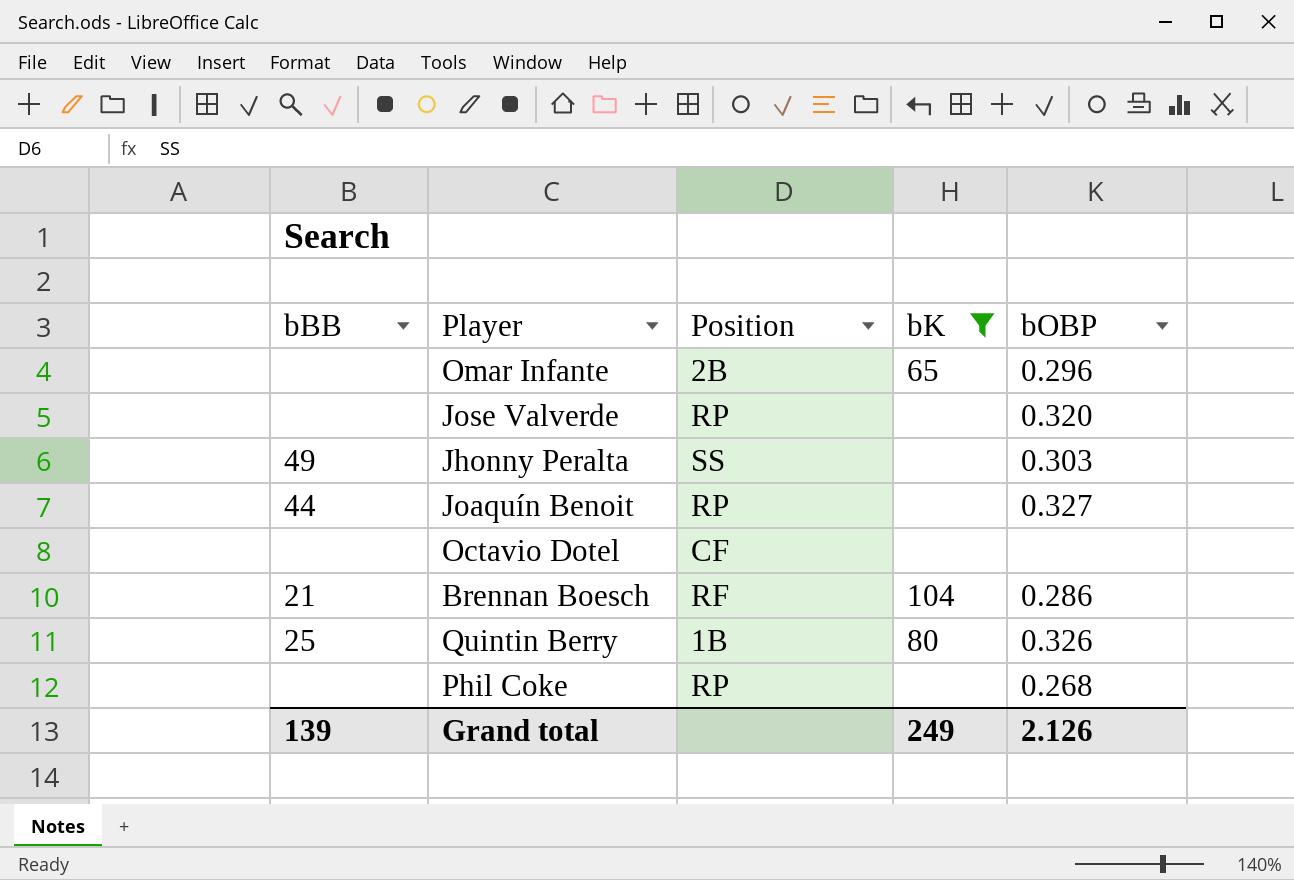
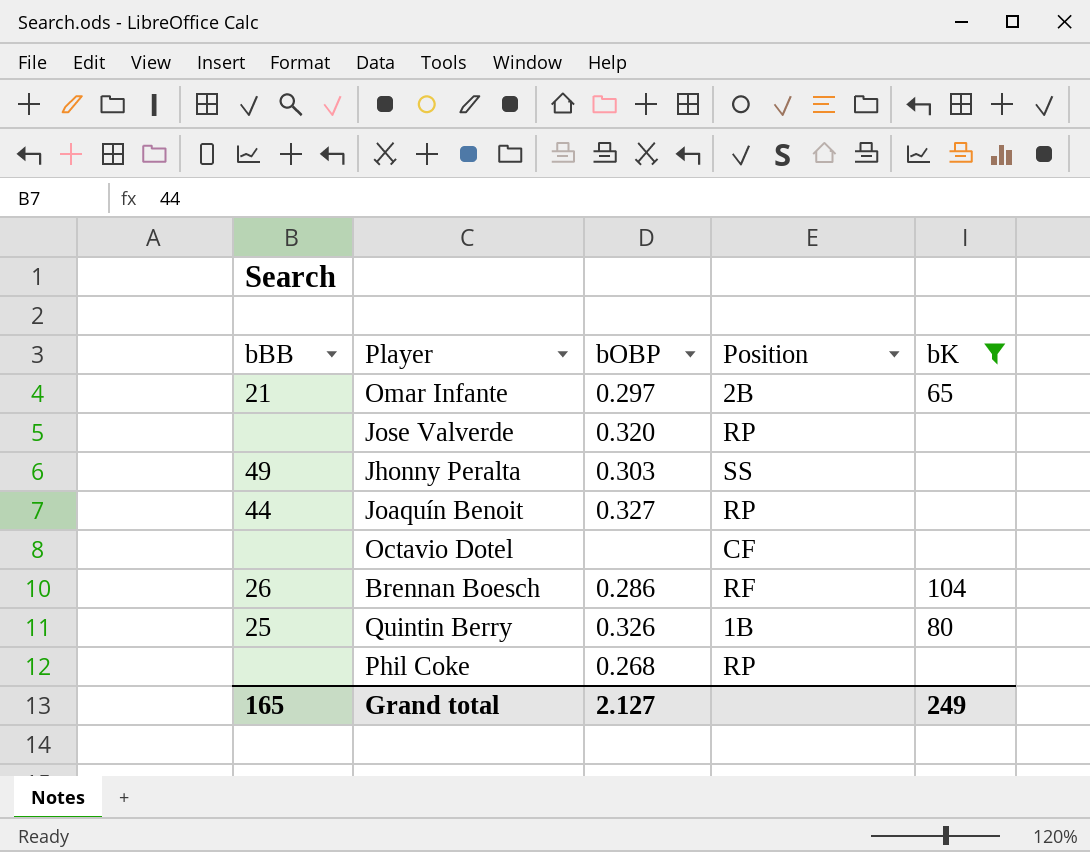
column bOBP | position: 5 -> 3
Omar Infante | bBB: none -> 21
Omar Infante | bOBP: 0.296 -> 0.297
Brennan Boesch | bBB: 21 -> 26
Grand total | bBB: 139 -> 165
Grand total | bOBP: 2.126 -> 2.127

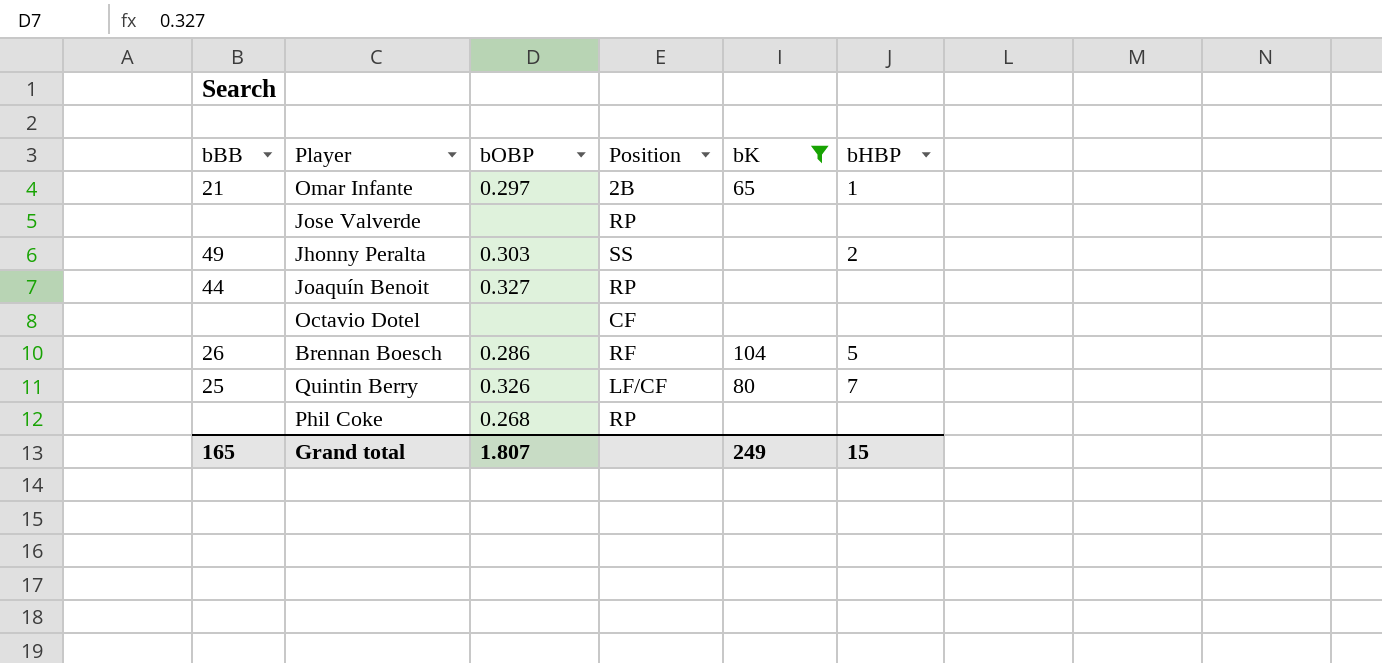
column bHBP | position: none -> 6
Jose Valverde | bOBP: 0.320 -> none
Quintin Berry | Position: 1B -> LF/CF
Grand total | bOBP: 2.127 -> 1.807

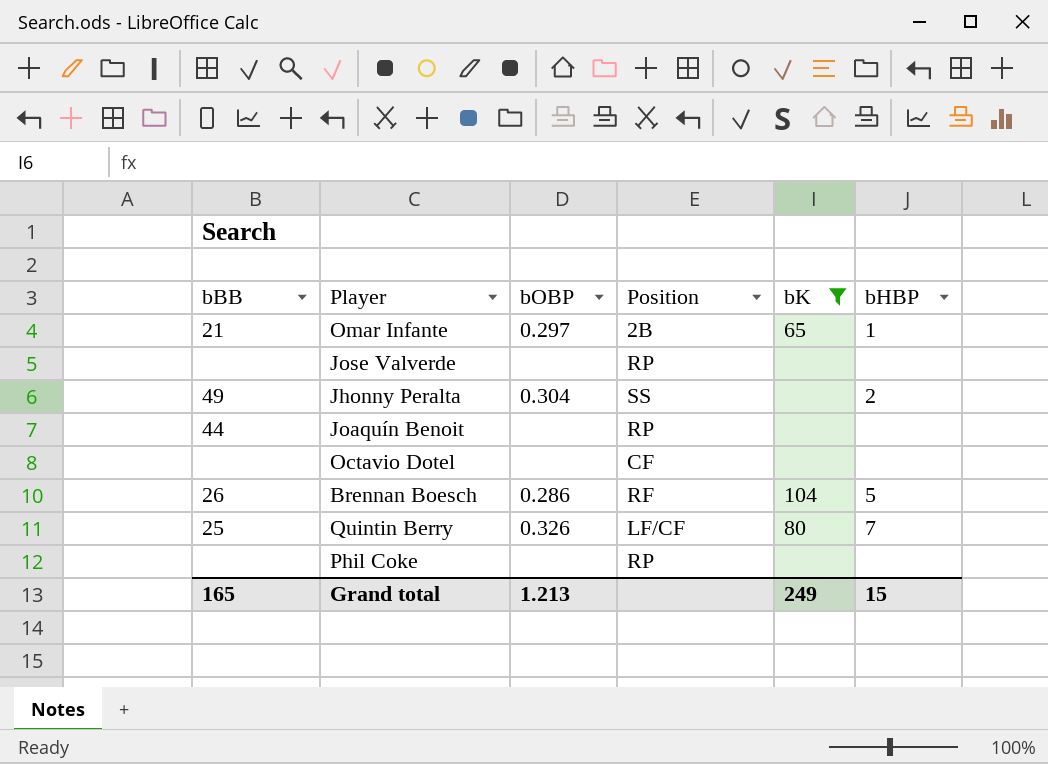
Jhonny Peralta | bOBP: 0.303 -> 0.304
Joaquín Benoit | bOBP: 0.327 -> none
Phil Coke | bOBP: 0.268 -> none
Grand total | bOBP: 1.807 -> 1.213

